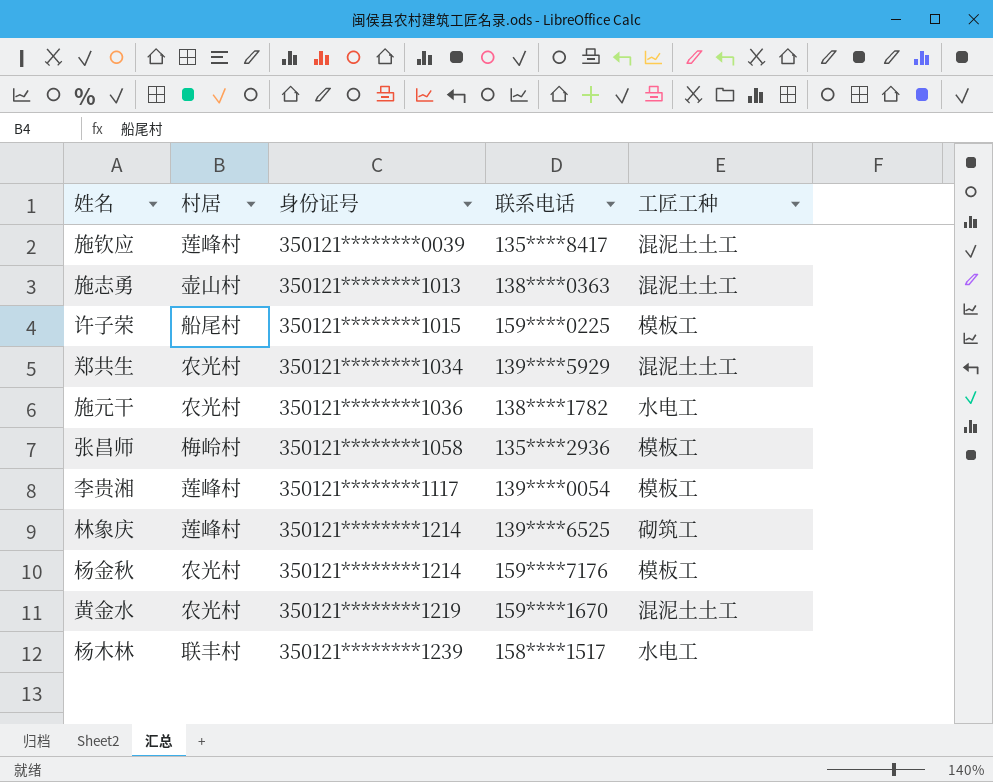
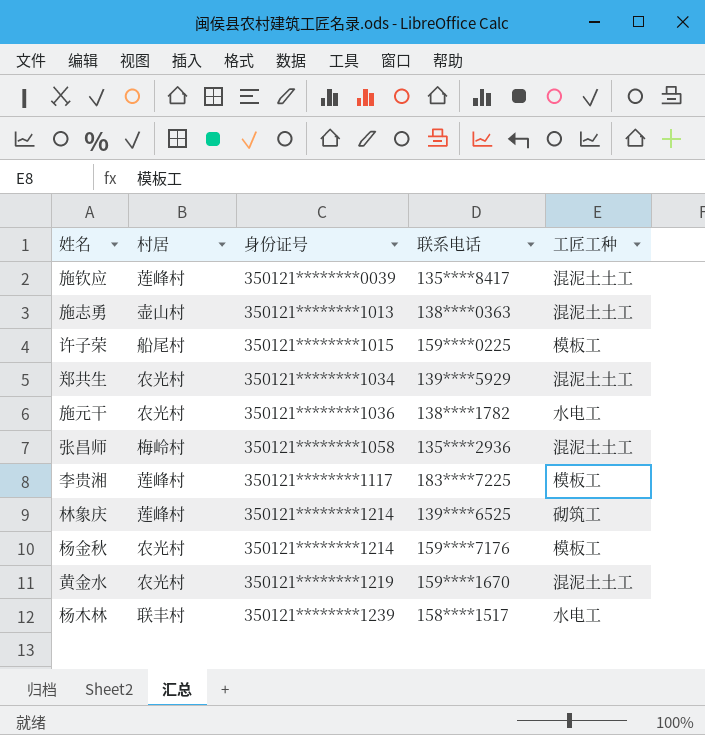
张昌师 | 工匠工种: 模板工 -> 混泥土土工
李贵湘 | 联系电话: 139****0054 -> 183****7225

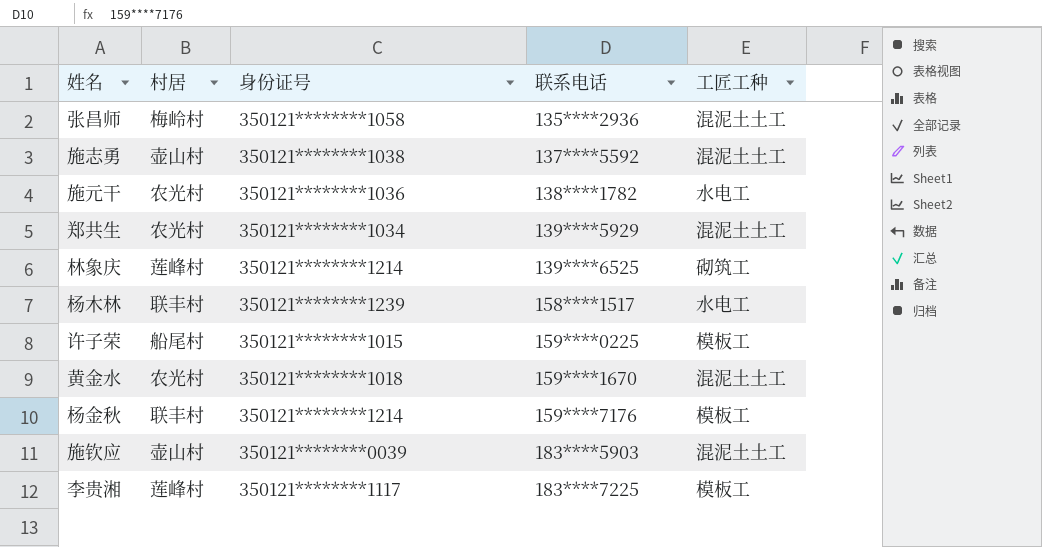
row order: 身份证号 ascending -> 联系电话 ascending
施志勇 | 身份证号: 350121********1013 -> 350121********1038
施志勇 | 联系电话: 138****0363 -> 137****5592
黄金水 | 身份证号: 350121********1219 -> 350121********1018
杨金秋 | 村居: 农光村 -> 联丰村
施钦应 | 村居: 莲峰村 -> 壶山村
施钦应 | 联系电话: 135****8417 -> 183****5903

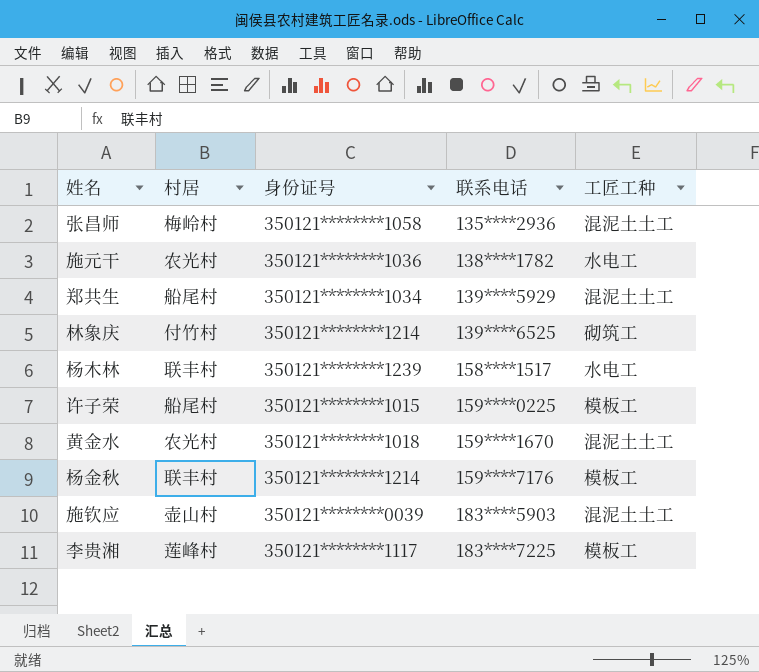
row 施志勇: 壶山村 | 350121********1038 | 137****5592 | 混泥土土工 -> none
郑共生 | 村居: 农光村 -> 船尾村
林象庆 | 村居: 莲峰村 -> 付竹村

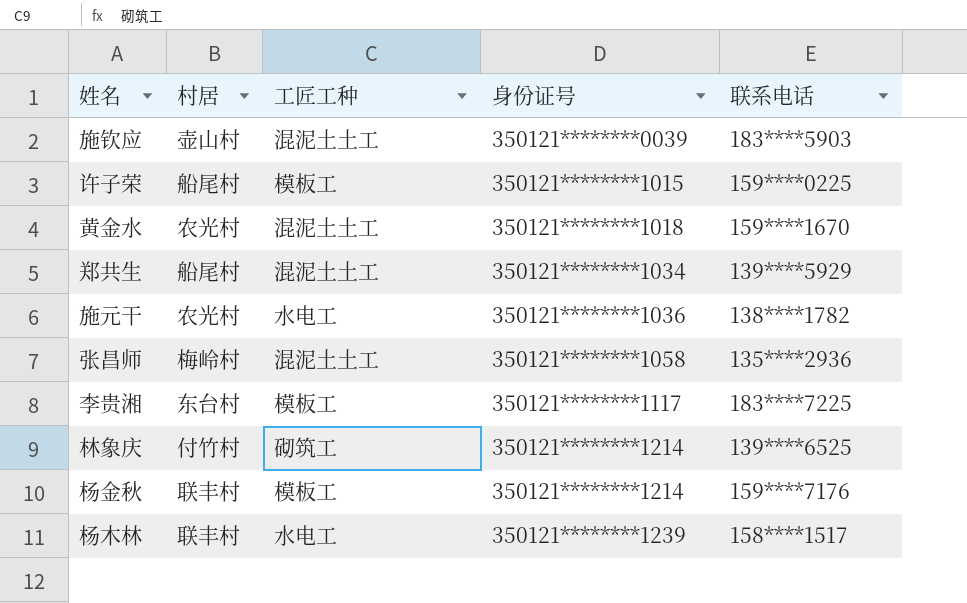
row order: 联系电话 ascending -> 身份证号 ascending
column 工匠工种 | position: 5 -> 3
李贵湘 | 村居: 莲峰村 -> 东台村

